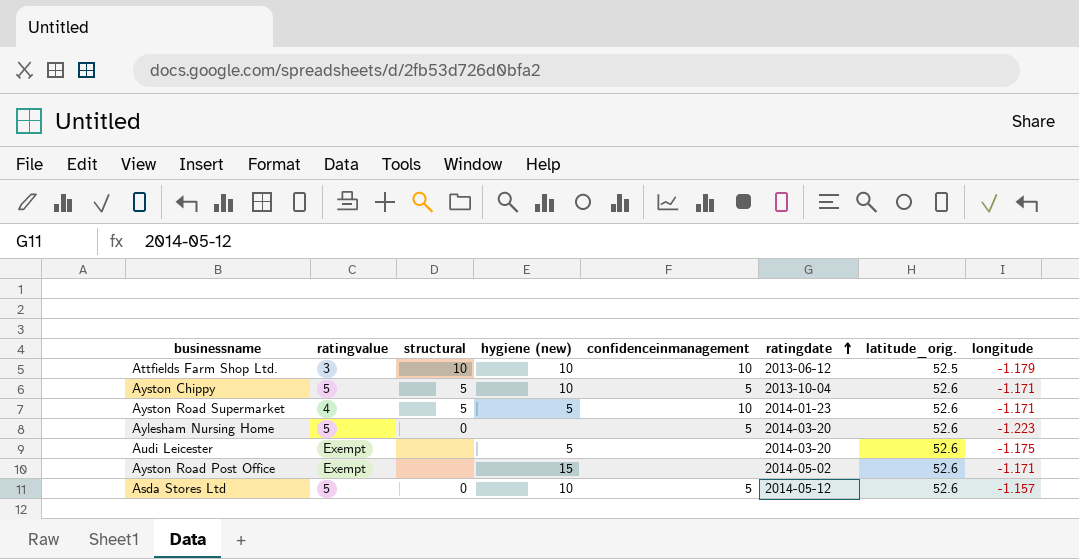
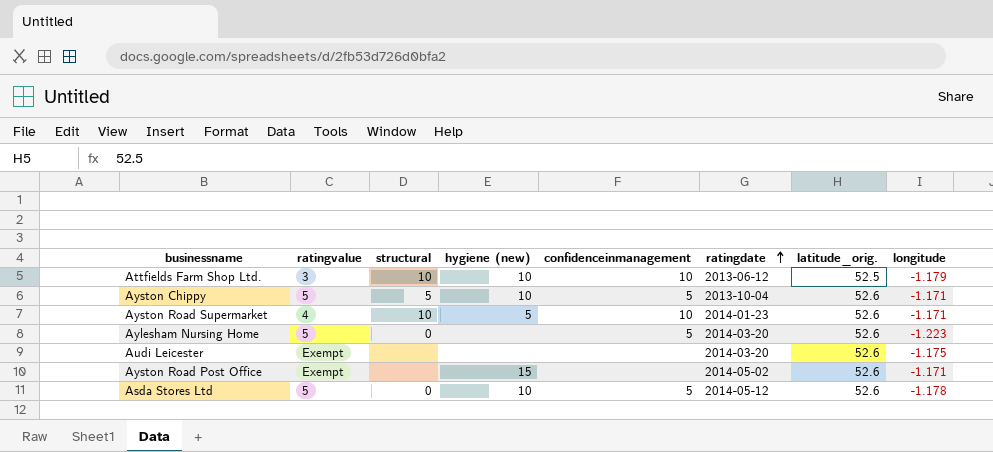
Ayston Road Supermarket | structural: 5 -> 10
Audi Leicester | hygiene (new): 5 -> none
Asda Stores Ltd | longitude: -1.157 -> -1.178

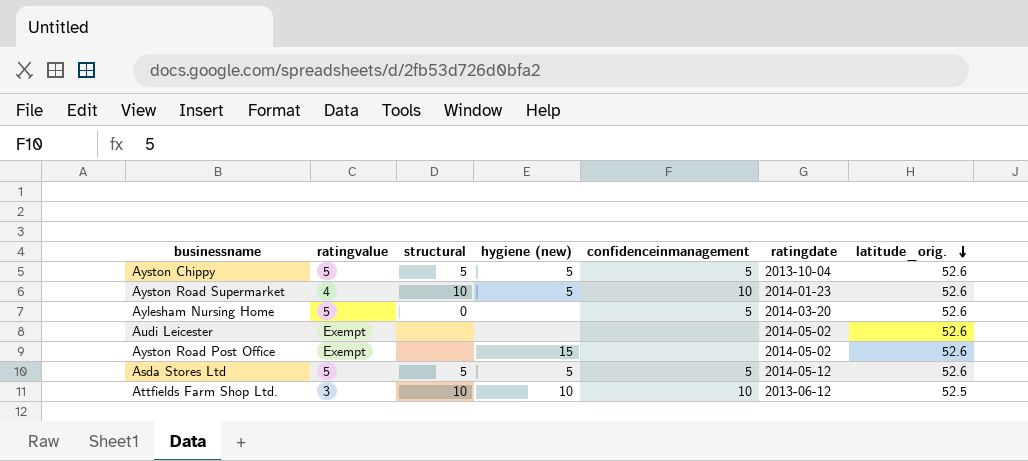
row order: ratingdate ascending -> latitude_orig. descending
column longitude | position: 8 -> none
Ayston Chippy | hygiene (new): 10 -> 5
Audi Leicester | ratingdate: 2014-03-20 -> 2014-05-02
Asda Stores Ltd | structural: 0 -> 5
Asda Stores Ltd | hygiene (new): 10 -> 5

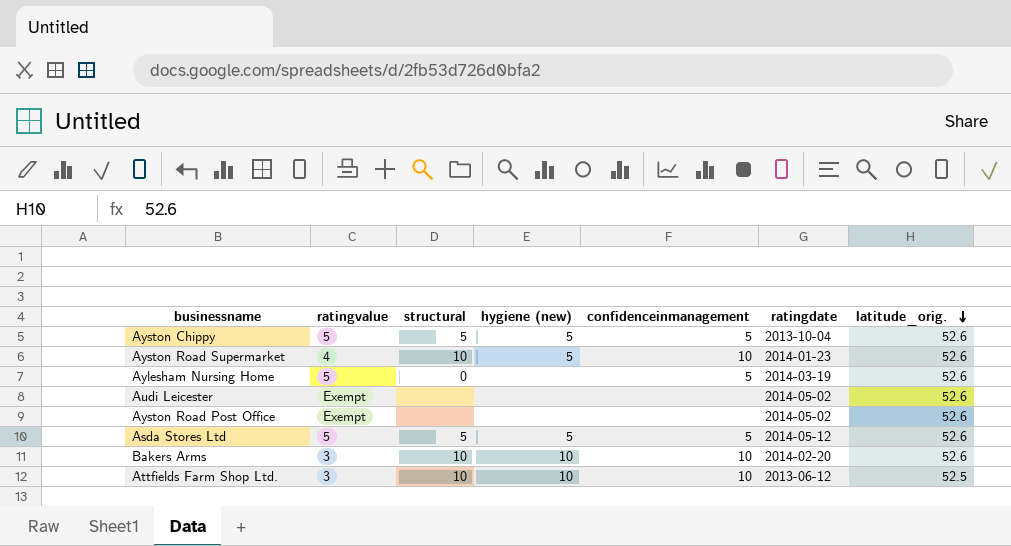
Aylesham Nursing Home | ratingdate: 2014-03-20 -> 2014-03-19
Ayston Road Post Office | hygiene (new): 15 -> none
row Bakers Arms: none -> 3 | 10 | 10 | 10 | 2014-02-20 | 52.6

